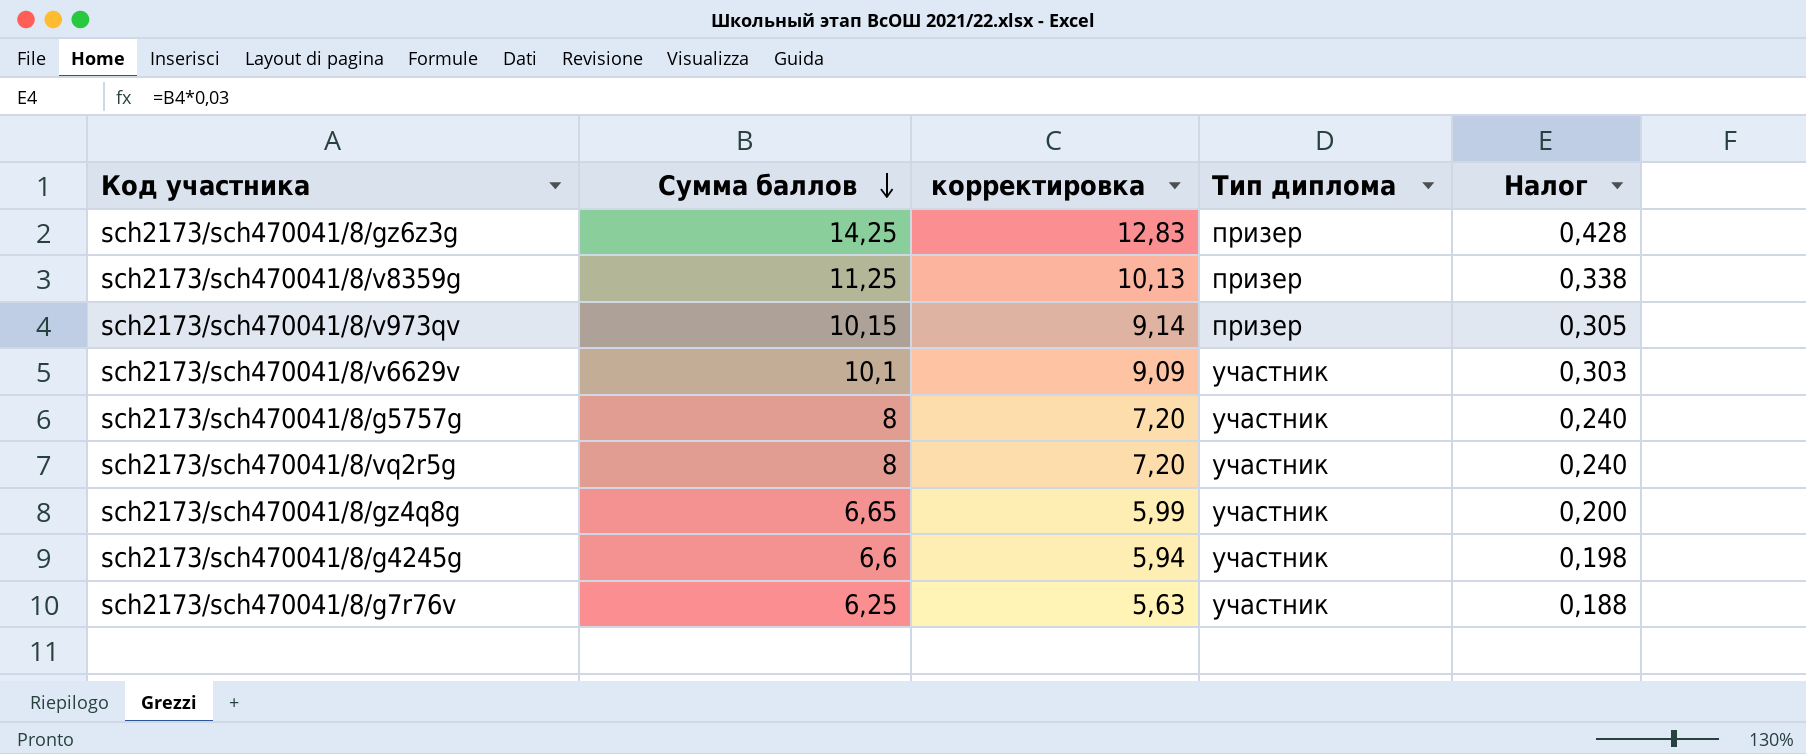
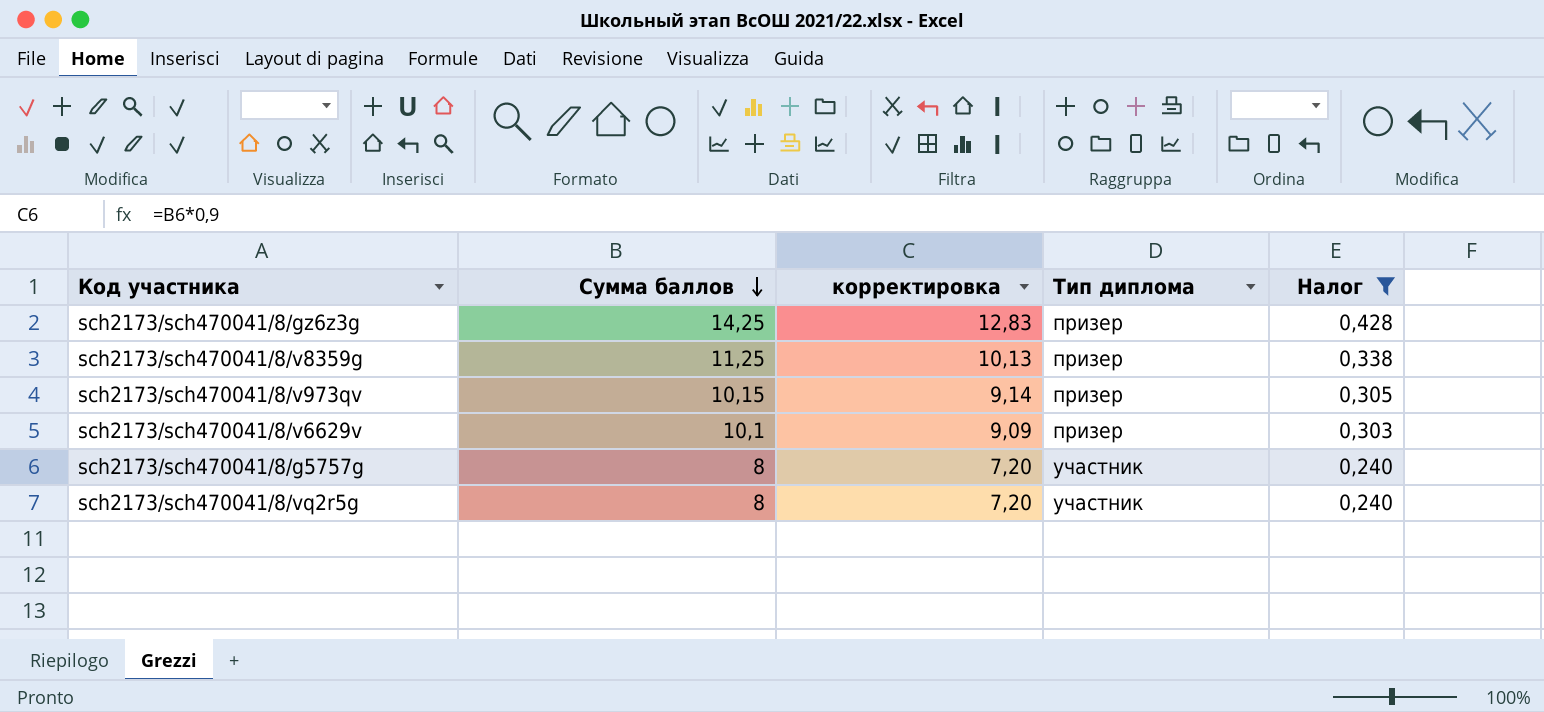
filter: none -> Налог >= 0,240
sch2173/sch470041/8/v6629v | Тип диплома: участник -> призер

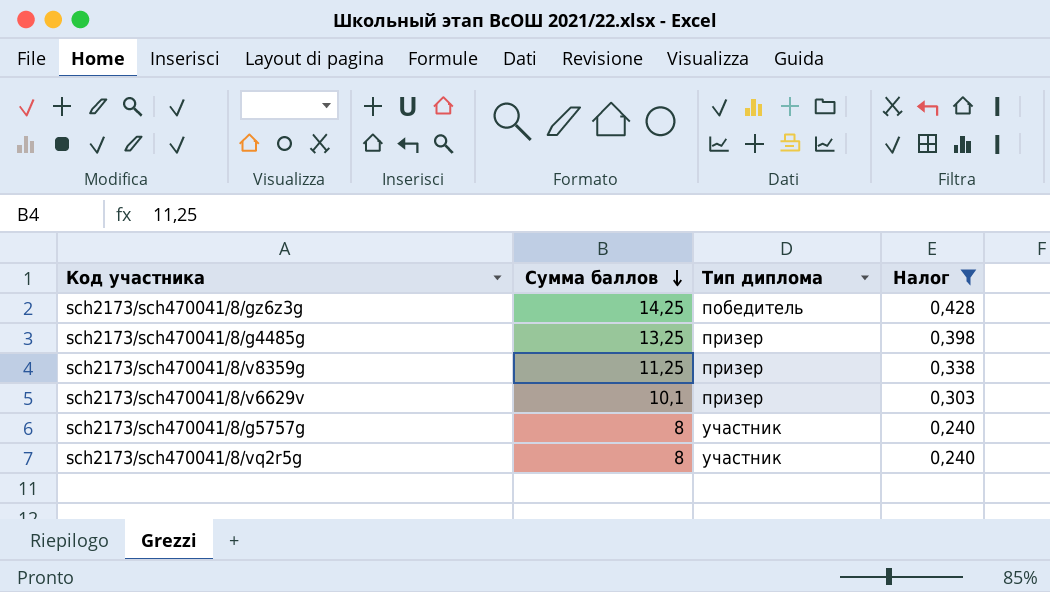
column корректировка | formula: [Сумма баллов] * 0,9 -> none
row sch2173/sch470041/8/v973qv: 10,15 | 9,14 | призер | 0,305 -> none
sch2173/sch470041/8/gz6z3g | Тип диплома: призер -> победитель
row sch2173/sch470041/8/g4485g: none -> 13,25 | призер | 0,398

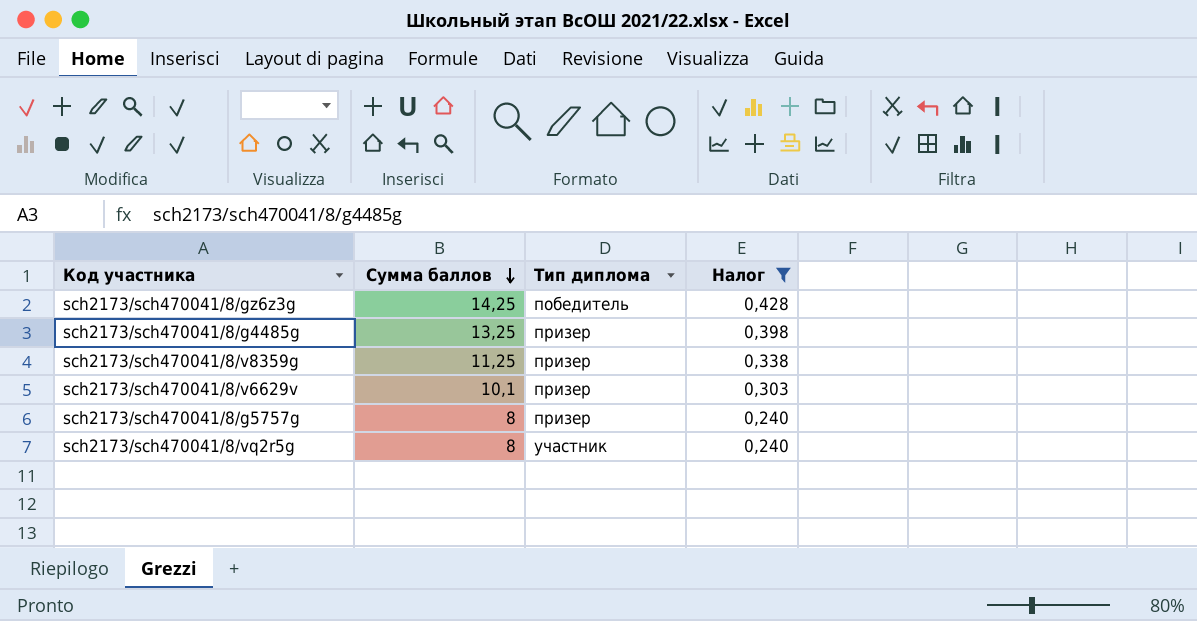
sch2173/sch470041/8/g5757g | Тип диплома: участник -> призер

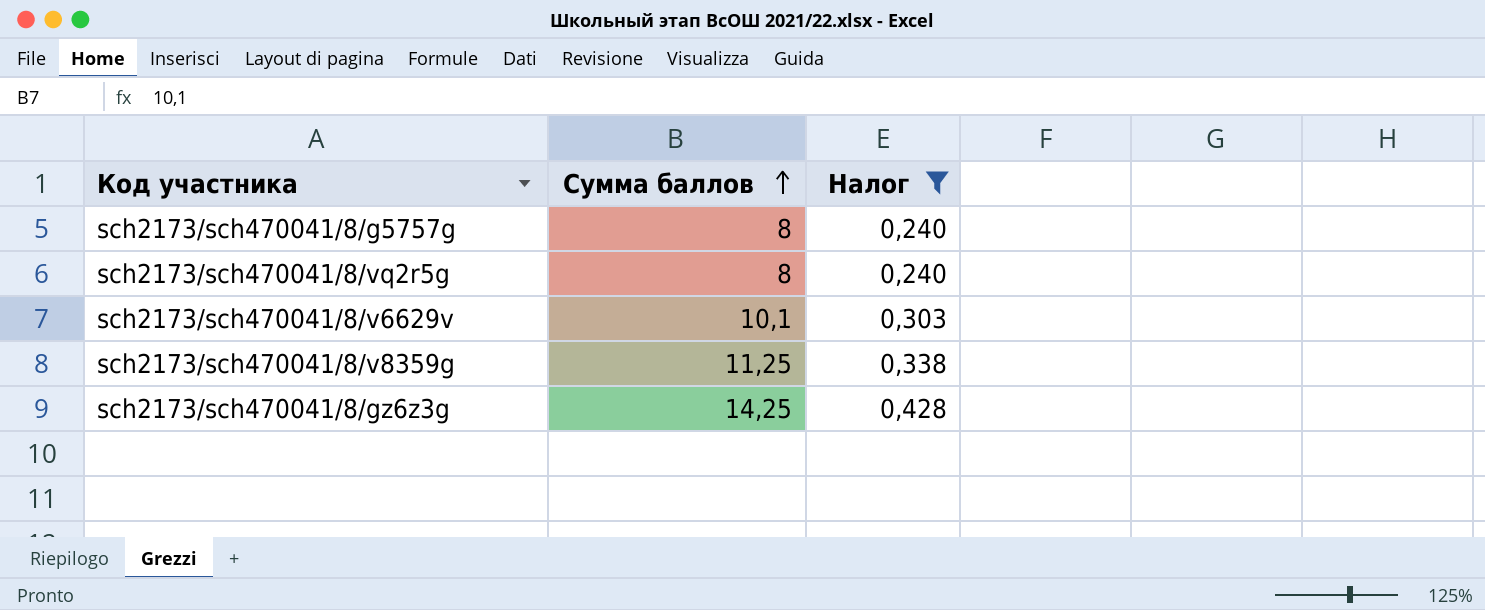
row order: Сумма баллов descending -> Сумма баллов ascending
column Тип диплома | position: 3 -> none
row sch2173/sch470041/8/g4485g: 13,25 | призер | 0,398 -> none

